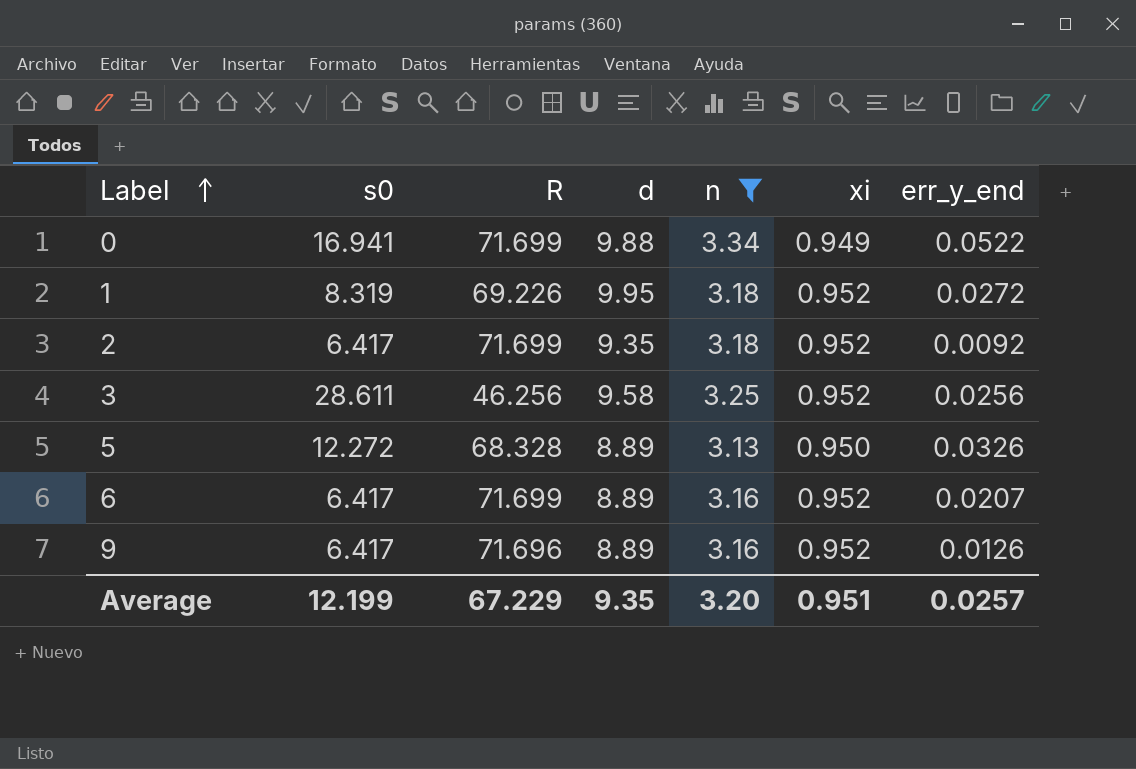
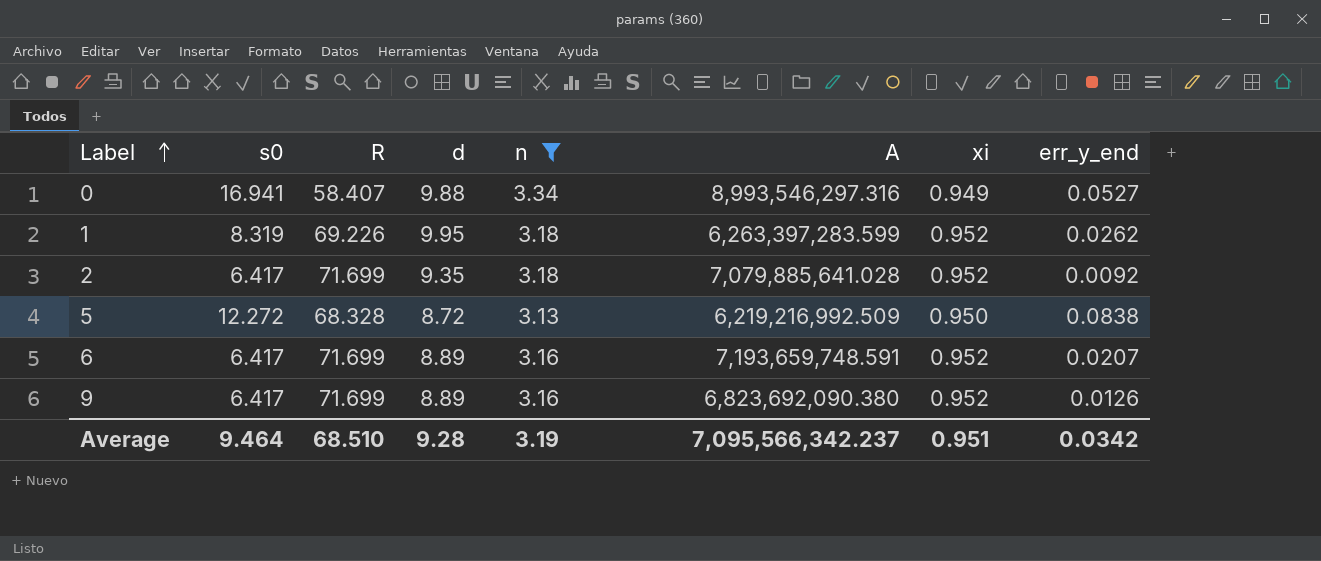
column A | position: none -> 6
row 3: 28.611 | 46.256 | 9.58 | 3.25 | 0.952 | 0.0256 -> none
0 | R: 71.699 -> 58.407
0 | err_y_end: 0.0522 -> 0.0527
1 | err_y_end: 0.0272 -> 0.0262
5 | d: 8.89 -> 8.72
5 | err_y_end: 0.0326 -> 0.0838
9 | R: 71.696 -> 71.699
Average | s0: 12.199 -> 9.464
Average | R: 67.229 -> 68.510
Average | d: 9.35 -> 9.28
Average | n: 3.20 -> 3.19
Average | err_y_end: 0.0257 -> 0.0342

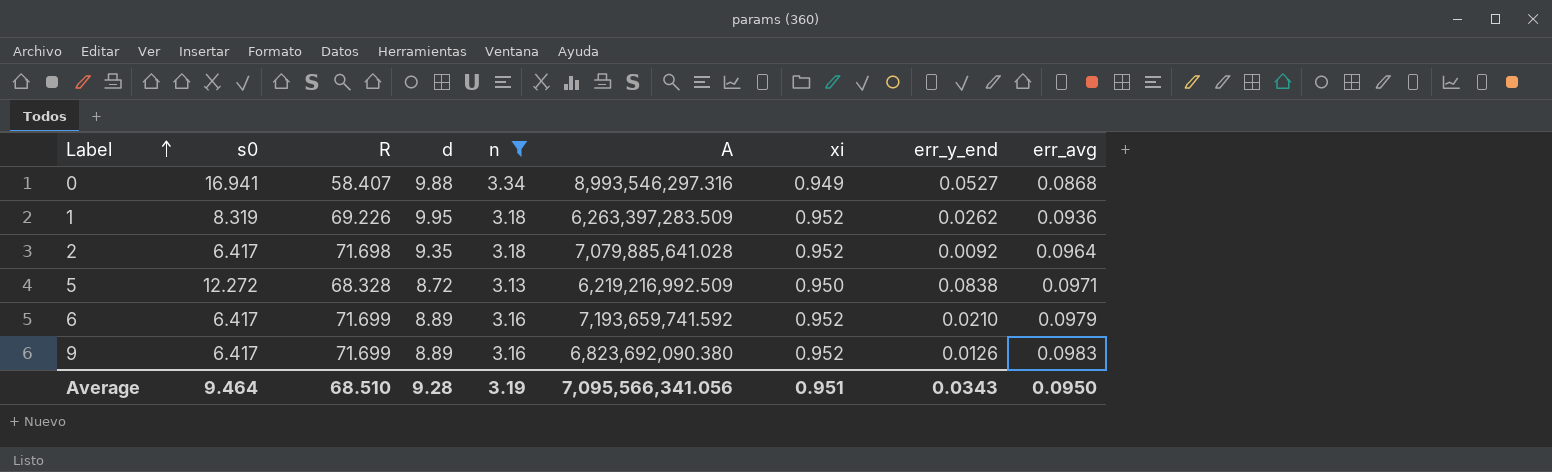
column err_avg | position: none -> 9
1 | A: 6,263,397,283.599 -> 6,263,397,283.509
2 | R: 71.699 -> 71.698
6 | A: 7,193,659,748.591 -> 7,193,659,741.592
6 | err_y_end: 0.0207 -> 0.0210
Average | A: 7,095,566,342.237 -> 7,095,566,341.056
Average | err_y_end: 0.0342 -> 0.0343

